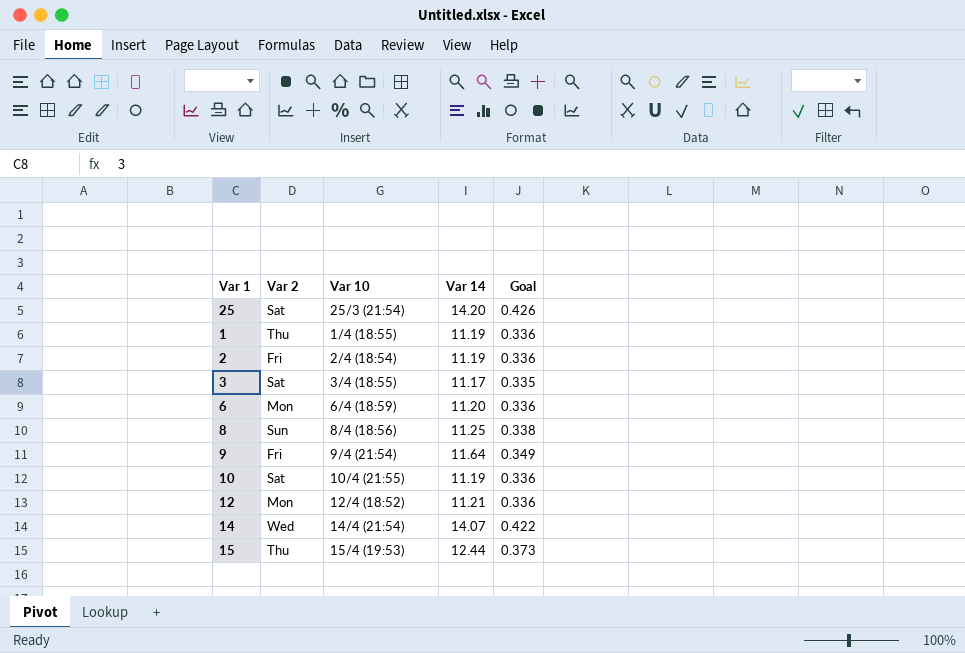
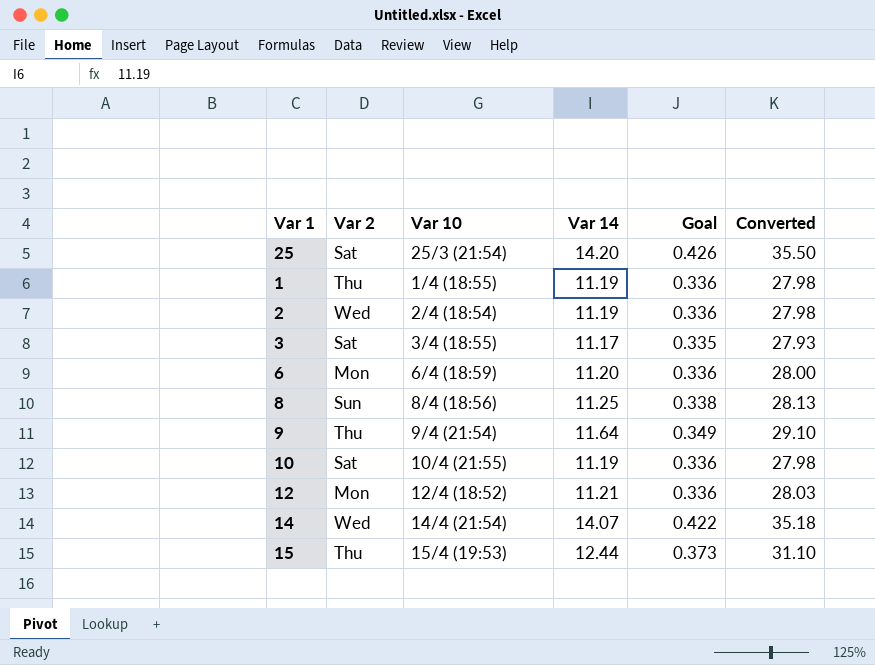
column Converted | formula: none -> [Var 14] * 2.5
2 | Var 2: Fri -> Wed
9 | Var 2: Fri -> Thu

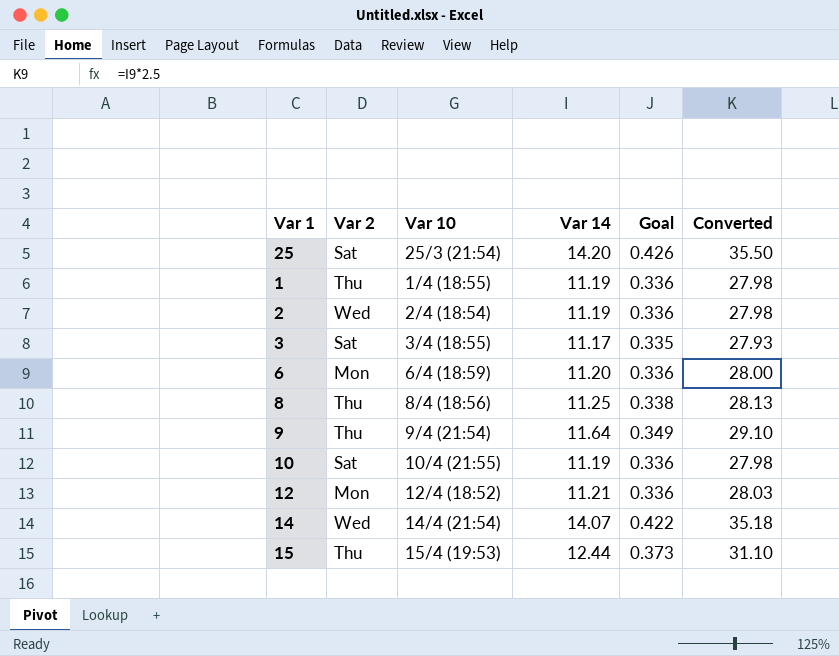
8 | Var 2: Sun -> Thu

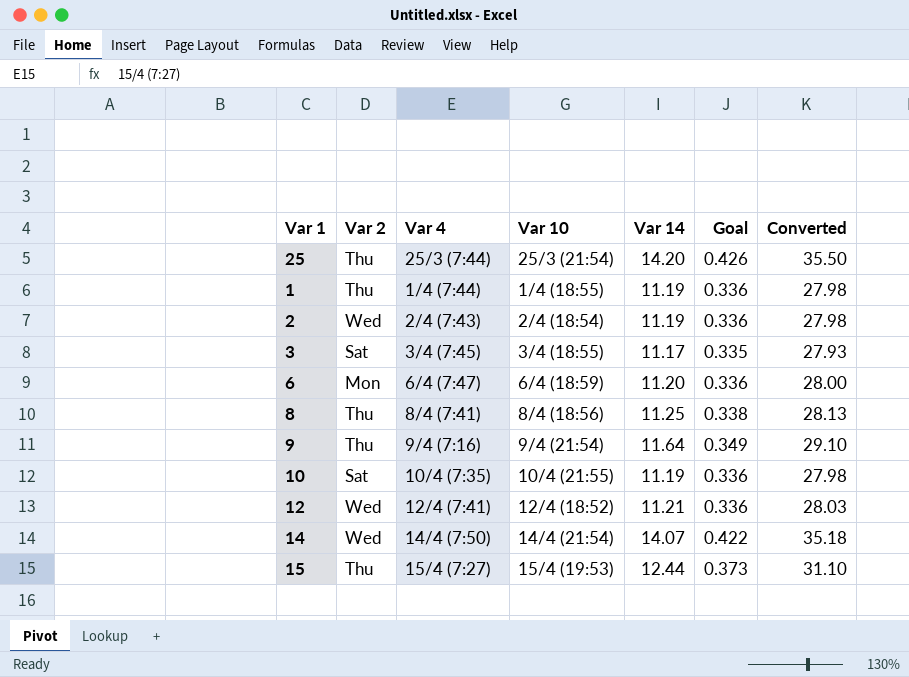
column Var 4 | position: none -> 3
25 | Var 2: Sat -> Thu
12 | Var 2: Mon -> Wed

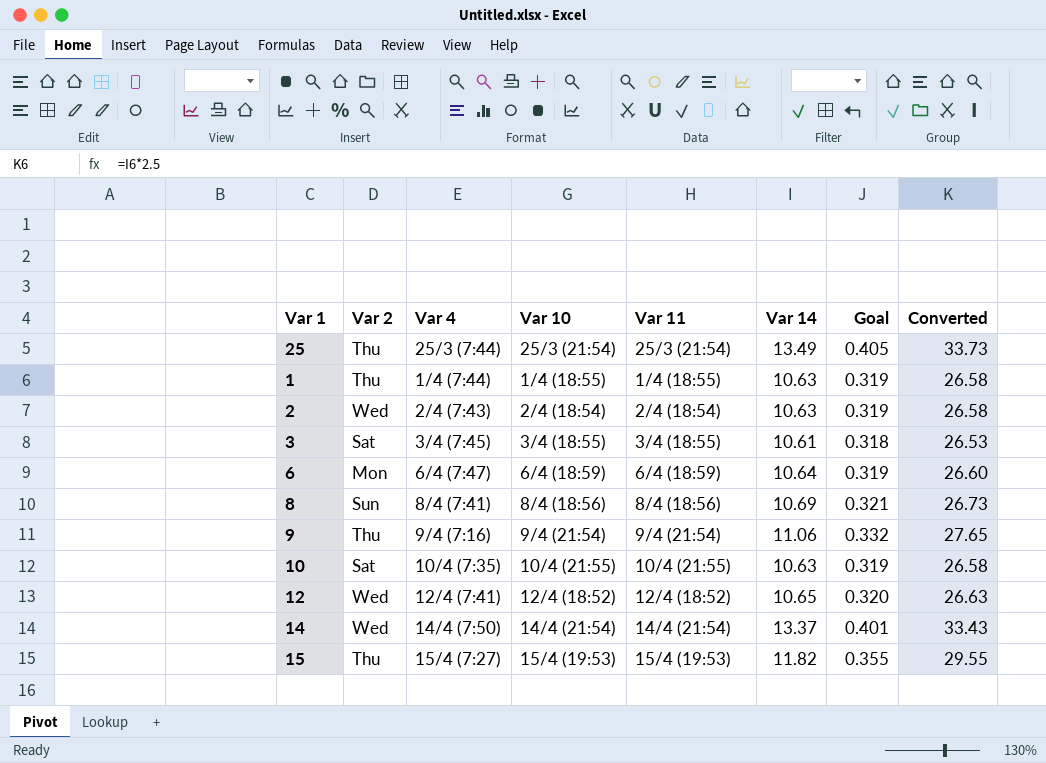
column Var 11 | position: none -> 5
25 | Var 14: 14.20 -> 13.49
25 | Goal: 0.426 -> 0.405
25 | Converted: 35.50 -> 33.73
1 | Var 14: 11.19 -> 10.63
1 | Goal: 0.336 -> 0.319
1 | Converted: 27.98 -> 26.58
2 | Var 14: 11.19 -> 10.63
2 | Goal: 0.336 -> 0.319
2 | Converted: 27.98 -> 26.58
3 | Var 14: 11.17 -> 10.61
3 | Goal: 0.335 -> 0.318
3 | Converted: 27.93 -> 26.53
6 | Var 14: 11.20 -> 10.64
6 | Goal: 0.336 -> 0.319
6 | Converted: 28.00 -> 26.60
8 | Var 2: Thu -> Sun
8 | Var 14: 11.25 -> 10.69
8 | Goal: 0.338 -> 0.321
8 | Converted: 28.13 -> 26.73
9 | Var 14: 11.64 -> 11.06
9 | Goal: 0.349 -> 0.332
9 | Converted: 29.10 -> 27.65
10 | Var 14: 11.19 -> 10.63
10 | Goal: 0.336 -> 0.319
10 | Converted: 27.98 -> 26.58
12 | Var 14: 11.21 -> 10.65
12 | Goal: 0.336 -> 0.320
12 | Converted: 28.03 -> 26.63
14 | Var 14: 14.07 -> 13.37
14 | Goal: 0.422 -> 0.401
14 | Converted: 35.18 -> 33.43
15 | Var 14: 12.44 -> 11.82
15 | Goal: 0.373 -> 0.355
15 | Converted: 31.10 -> 29.55

